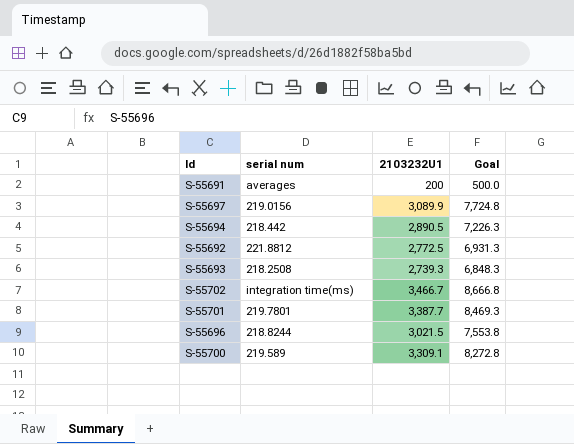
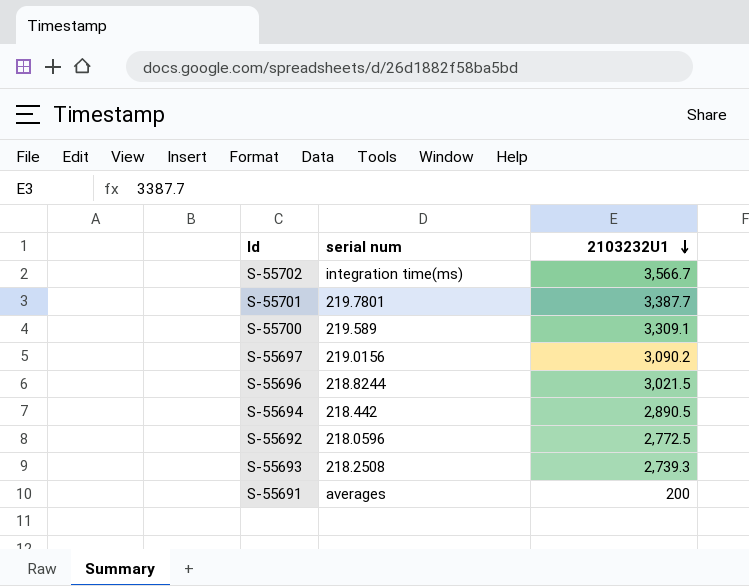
row order: none -> 2103232U1 descending
column Goal | formula: [2103232U1] * 2.5 -> none
S-55702 | 2103232U1: 3,466.7 -> 3,566.7
S-55697 | 2103232U1: 3,089.9 -> 3,090.2
S-55692 | serial num: 221.8812 -> 218.0596

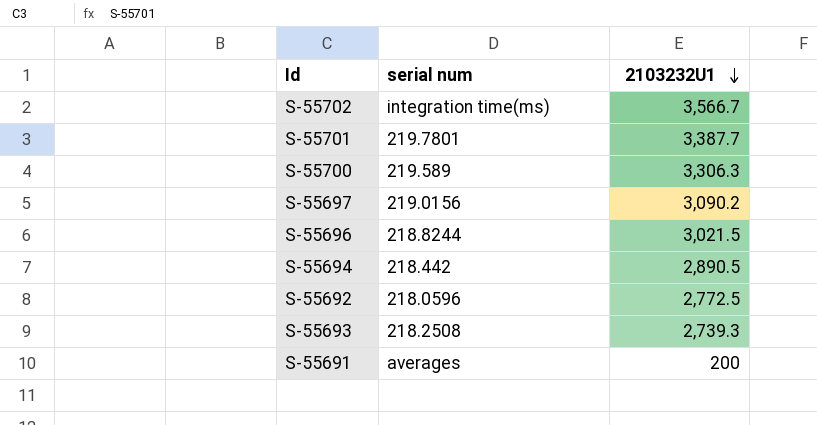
S-55700 | 2103232U1: 3,309.1 -> 3,306.3

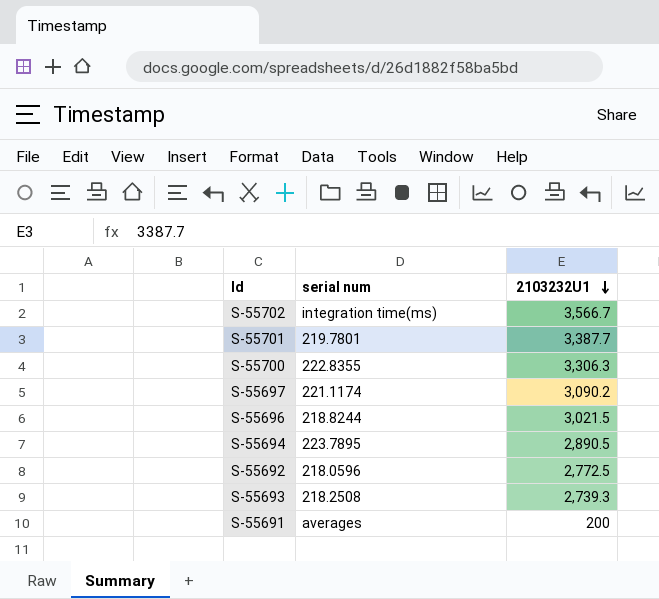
S-55700 | serial num: 219.589 -> 222.8355
S-55697 | serial num: 219.0156 -> 221.1174
S-55694 | serial num: 218.442 -> 223.7895

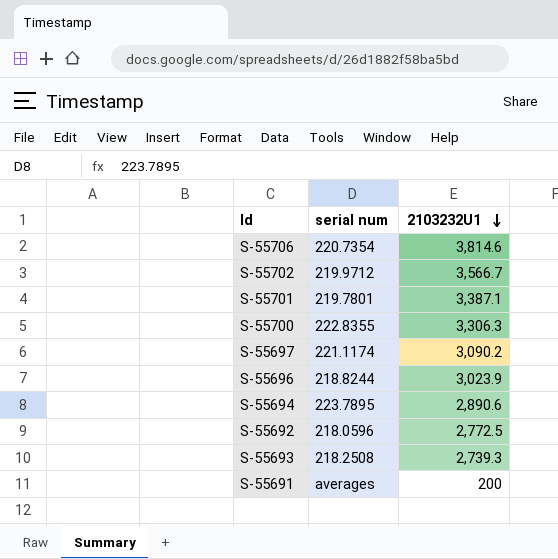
row S-55706: none -> 220.7354 | 3,814.6
S-55702 | serial num: integration time(ms) -> 219.9712
S-55701 | 2103232U1: 3,387.7 -> 3,387.1
S-55696 | 2103232U1: 3,021.5 -> 3,023.9
S-55694 | 2103232U1: 2,890.5 -> 2,890.6

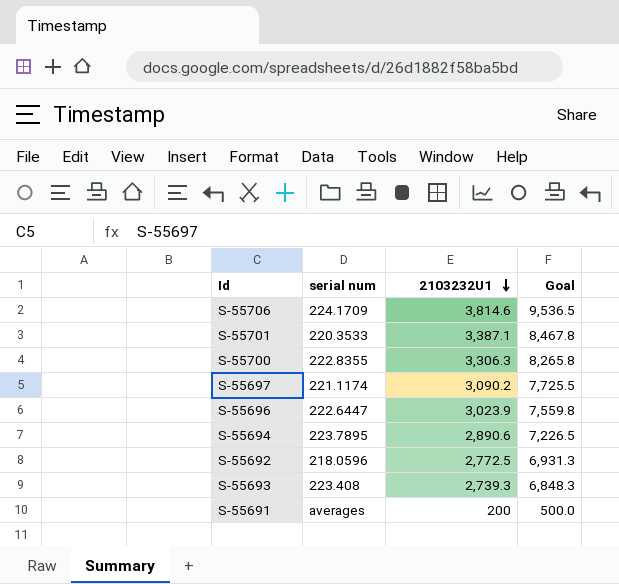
column Goal | formula: none -> [2103232U1] * 2.5
row S-55702: 219.9712 | 3,566.7 -> none
S-55706 | serial num: 220.7354 -> 224.1709
S-55701 | serial num: 219.7801 -> 220.3533
S-55696 | serial num: 218.8244 -> 222.6447
S-55693 | serial num: 218.2508 -> 223.408

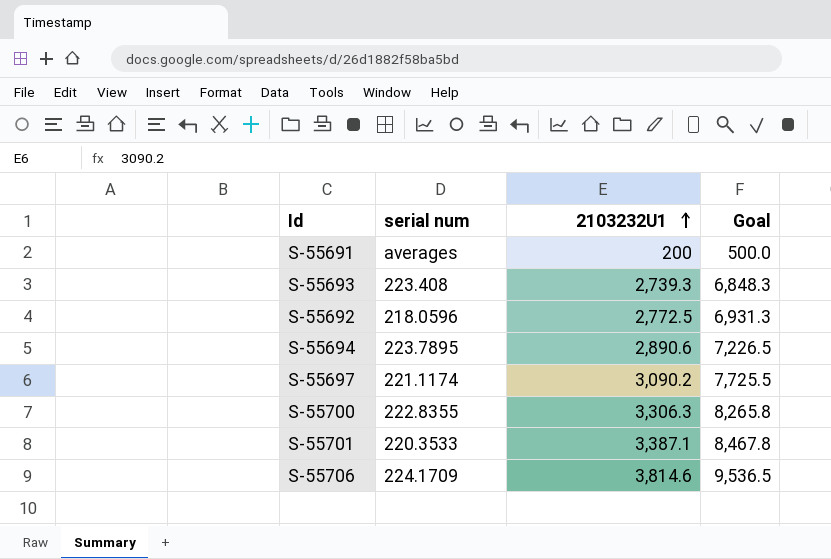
row order: 2103232U1 descending -> 2103232U1 ascending
row S-55696: 222.6447 | 3,023.9 | 7,559.8 -> none

